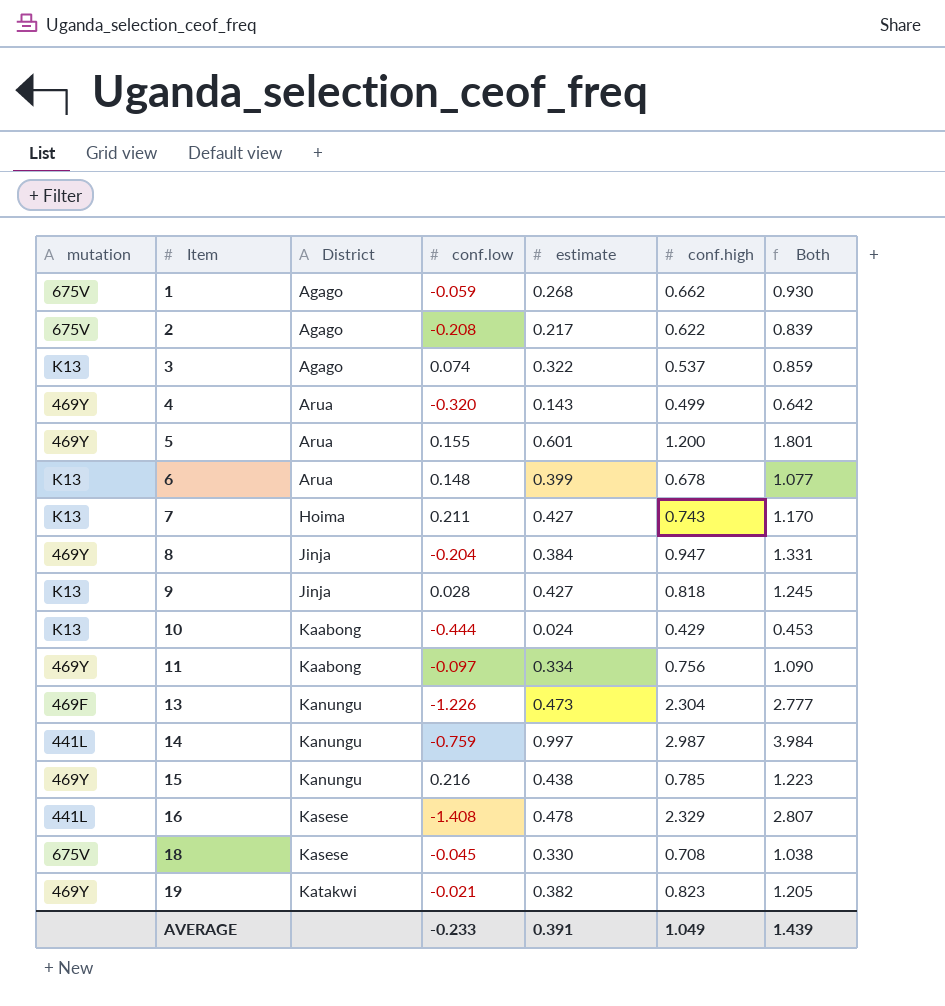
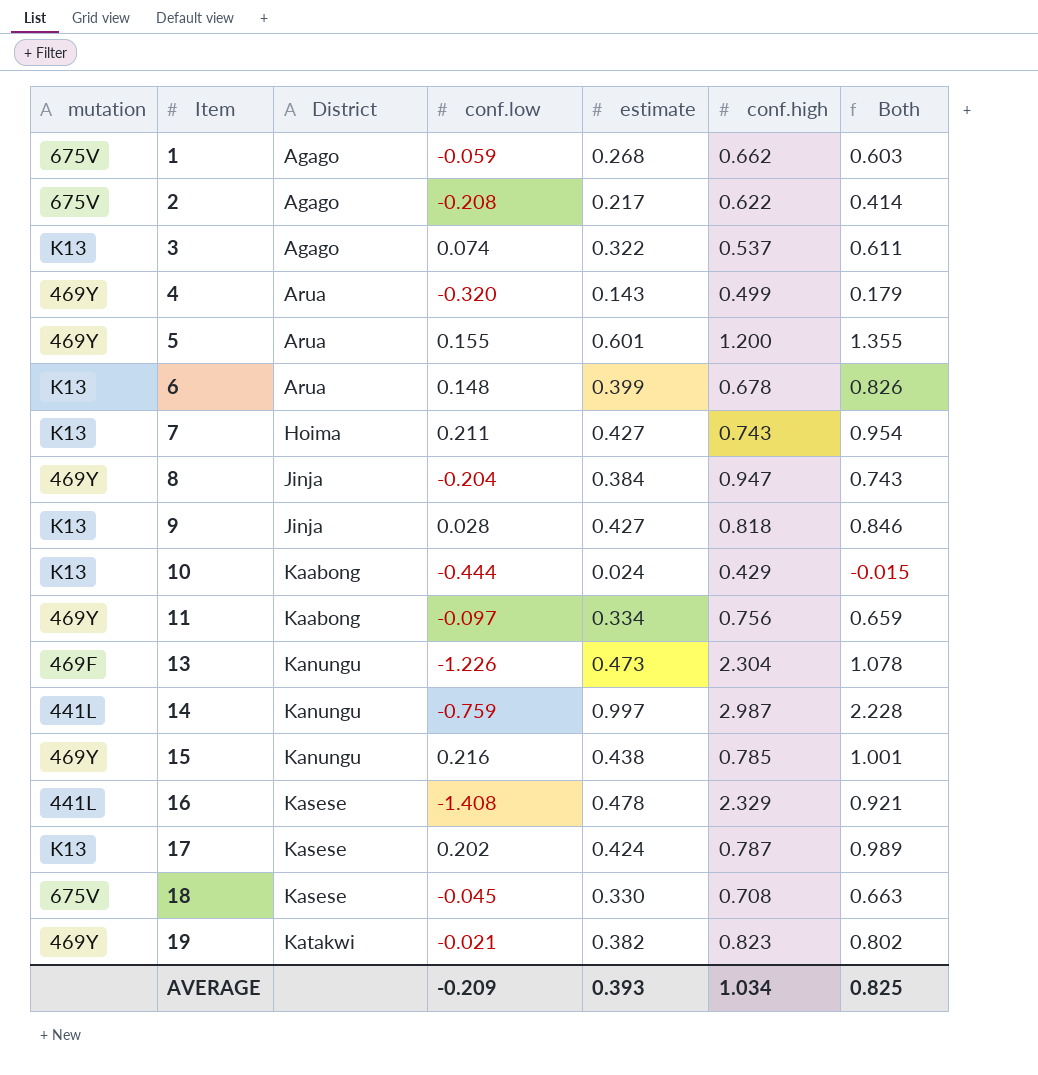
column Both | formula: [estimate] + [conf.high] -> [conf.low] + [conf.high]
row 17: none -> K13 | Kasese | 0.202 | 0.424 | 0.787 | 0.989
AVERAGE | conf.low: -0.233 -> -0.209
AVERAGE | estimate: 0.391 -> 0.393
AVERAGE | conf.high: 1.049 -> 1.034
AVERAGE | Both: 1.439 -> 0.825

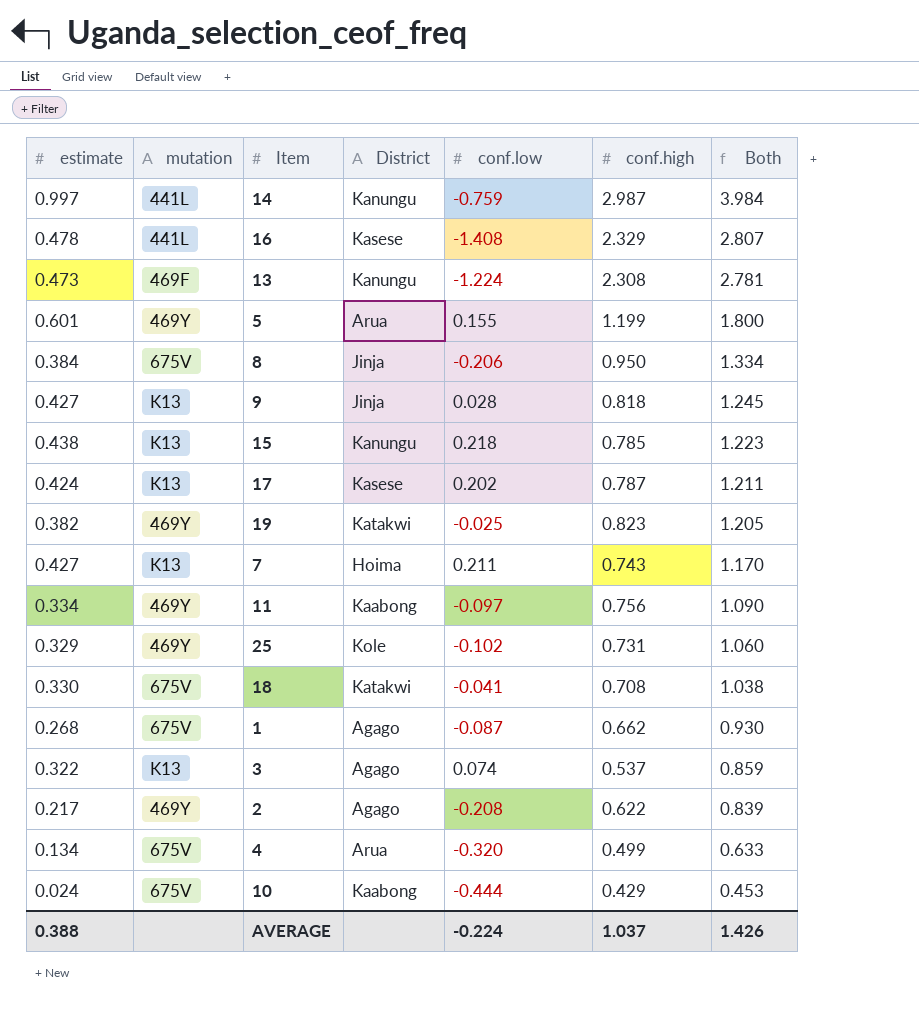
row order: Item ascending -> Both descending
column estimate | position: 5 -> 1
column Both | formula: [conf.low] + [conf.high] -> [estimate] + [conf.high]
row 6: K13 | Arua | 0.148 | 0.399 | 0.678 | 0.826 -> none
13 | conf.low: -1.226 -> -1.224
13 | conf.high: 2.304 -> 2.308
5 | conf.high: 1.200 -> 1.199
8 | mutation: 469Y -> 675V
8 | conf.low: -0.204 -> -0.206
8 | conf.high: 0.947 -> 0.950
15 | mutation: 469Y -> K13
15 | conf.low: 0.216 -> 0.218
19 | conf.low: -0.021 -> -0.025
row 25: none -> 0.329 | 469Y | Kole | -0.102 | 0.731 | 1.060
18 | District: Kasese -> Katakwi
18 | conf.low: -0.045 -> -0.041
1 | conf.low: -0.059 -> -0.087
2 | mutation: 675V -> 469Y
4 | estimate: 0.143 -> 0.134
4 | mutation: 469Y -> 675V
10 | mutation: K13 -> 675V
AVERAGE | estimate: 0.393 -> 0.388
AVERAGE | conf.low: -0.209 -> -0.224
AVERAGE | conf.high: 1.034 -> 1.037
AVERAGE | Both: 0.825 -> 1.426

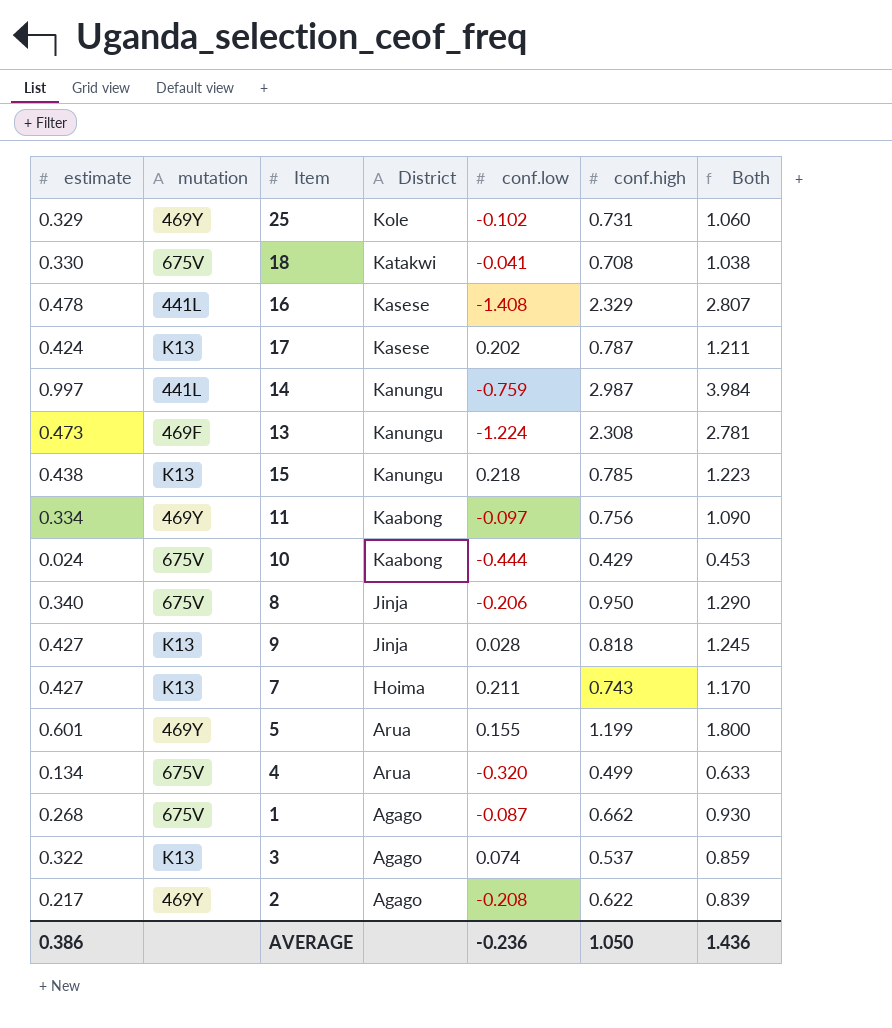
row order: Both descending -> District descending
row 19: 0.382 | 469Y | Katakwi | -0.025 | 0.823 | 1.205 -> none
8 | estimate: 0.384 -> 0.340
8 | Both: 1.334 -> 1.290
AVERAGE | estimate: 0.388 -> 0.386
AVERAGE | conf.low: -0.224 -> -0.236
AVERAGE | conf.high: 1.037 -> 1.050
AVERAGE | Both: 1.426 -> 1.436

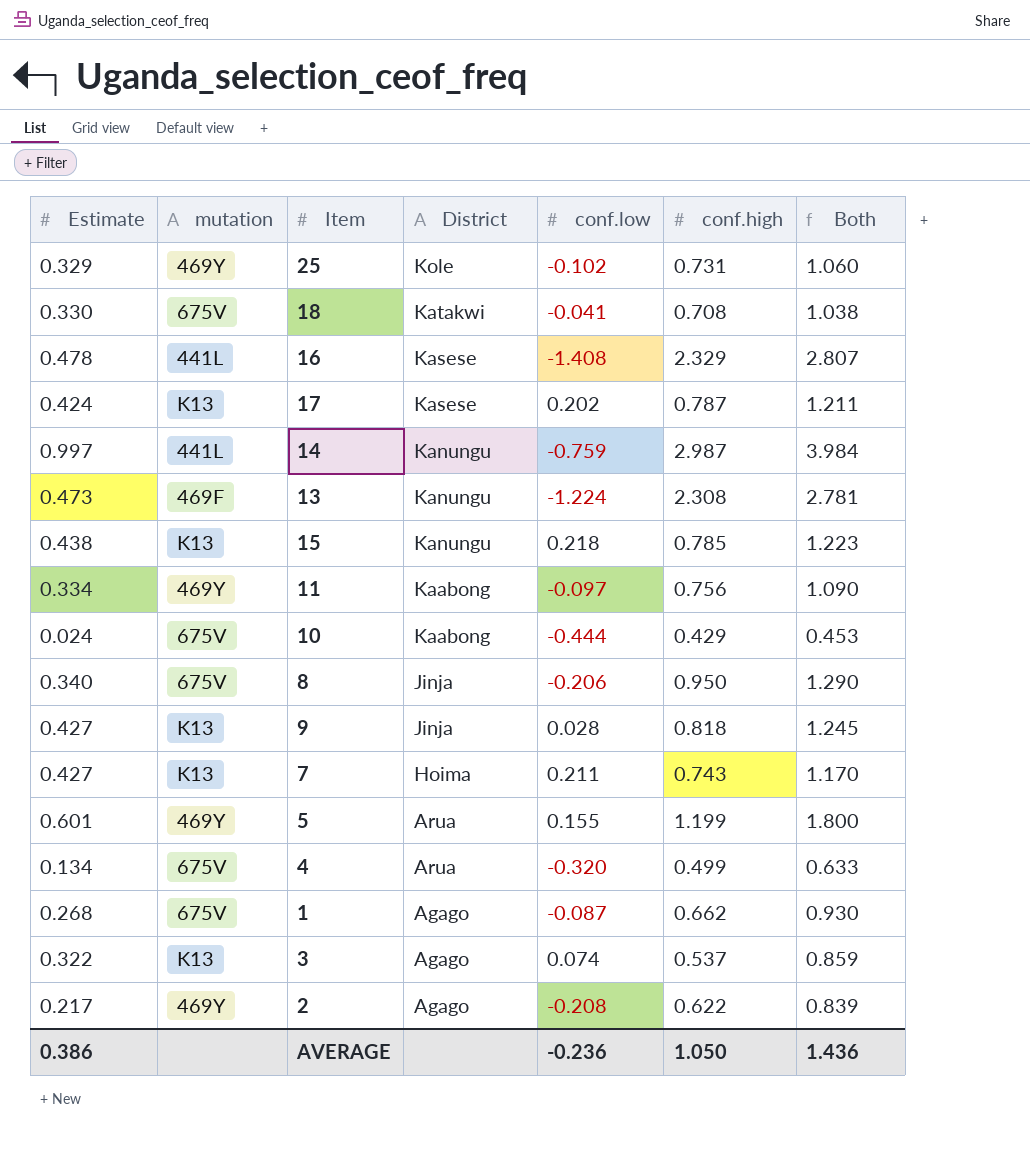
column name: estimate -> Estimate

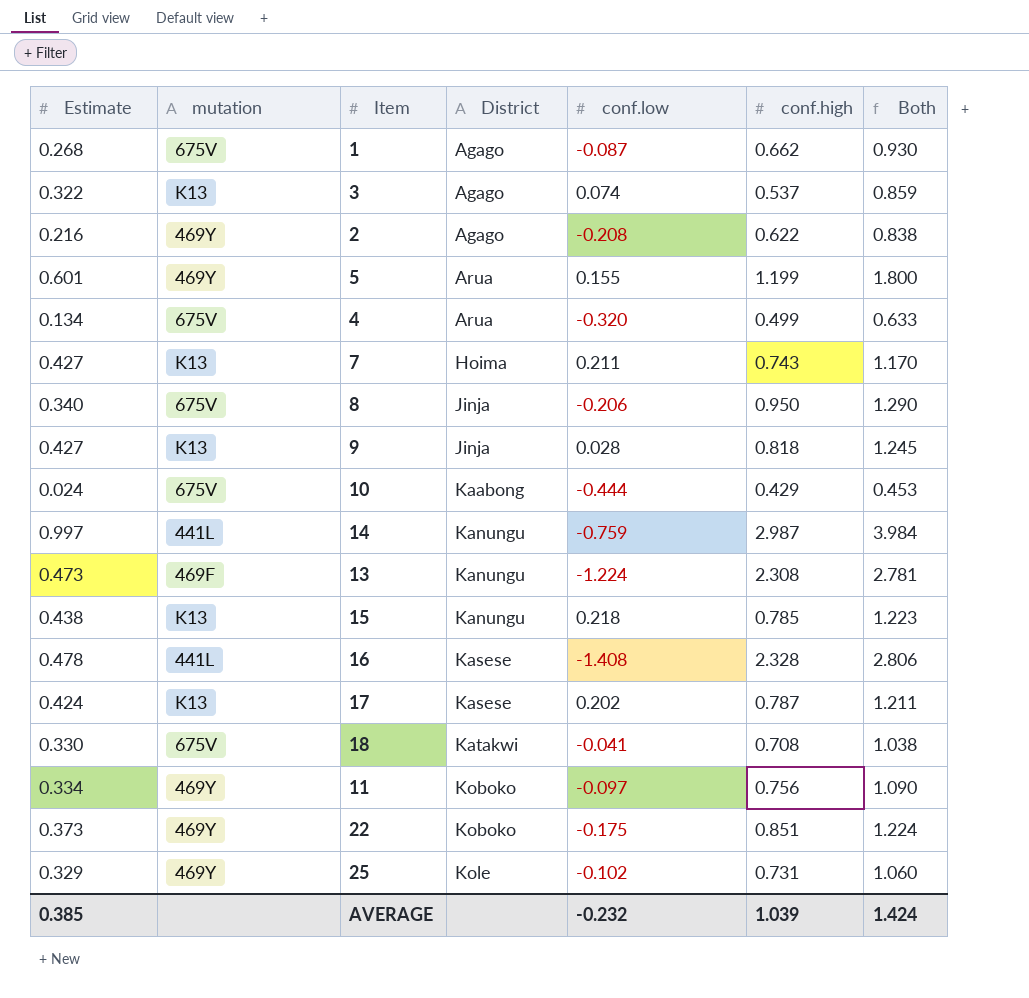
row order: District descending -> District ascending
2 | Estimate: 0.217 -> 0.216
2 | Both: 0.839 -> 0.838
16 | conf.high: 2.329 -> 2.328
16 | Both: 2.807 -> 2.806
11 | District: Kaabong -> Koboko
row 22: none -> 0.373 | 469Y | Koboko | -0.175 | 0.851 | 1.224
AVERAGE | Estimate: 0.386 -> 0.385
AVERAGE | conf.low: -0.236 -> -0.232
AVERAGE | conf.high: 1.050 -> 1.039
AVERAGE | Both: 1.436 -> 1.424

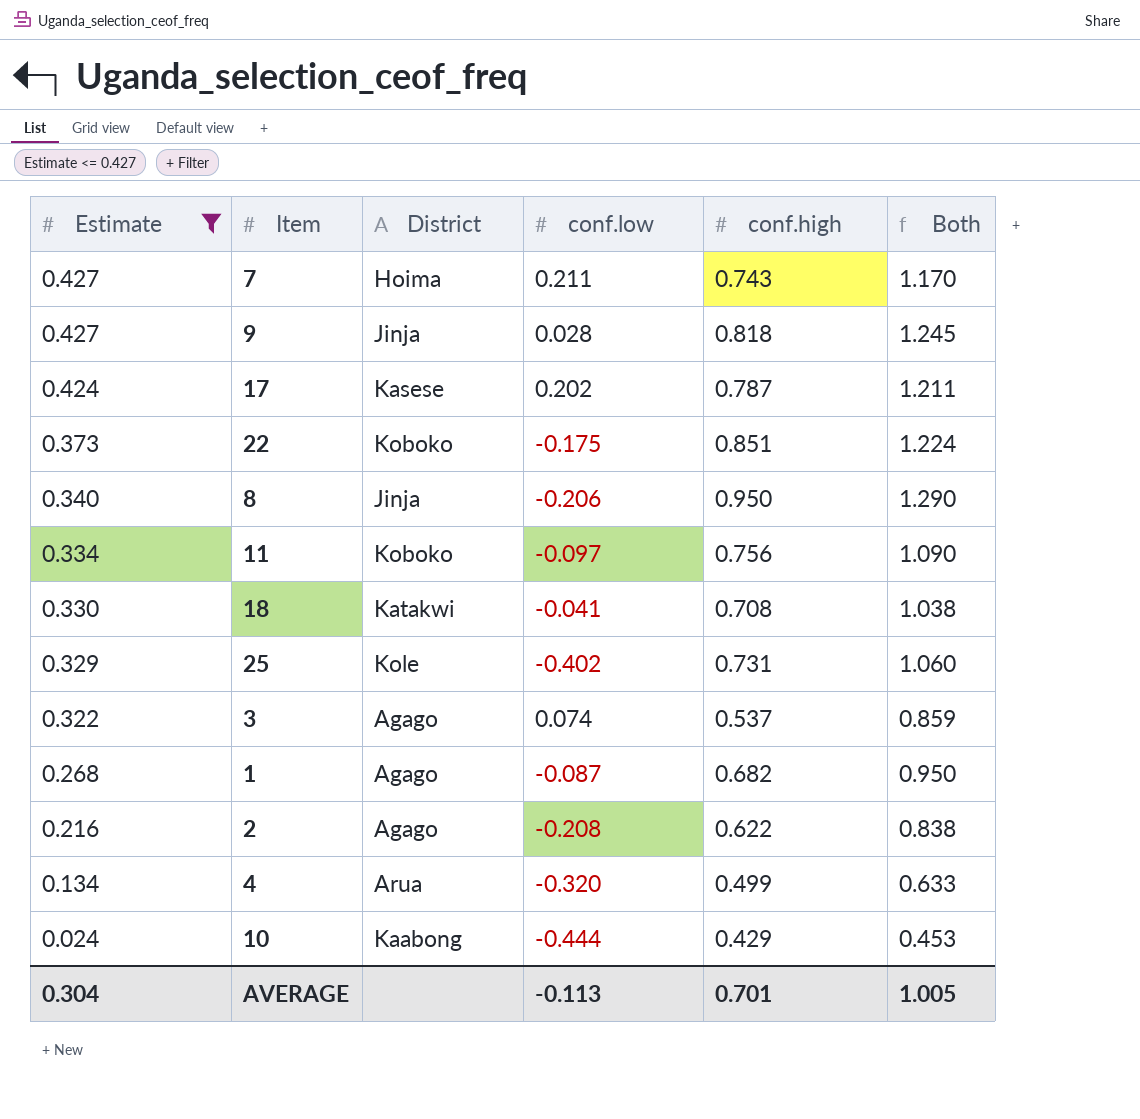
filter: none -> Estimate <= 0.427
row order: District ascending -> Estimate descending
column mutation | position: 2 -> none
25 | conf.low: -0.102 -> -0.402
1 | conf.high: 0.662 -> 0.682
1 | Both: 0.930 -> 0.950
AVERAGE | Estimate: 0.385 -> 0.304
AVERAGE | conf.low: -0.232 -> -0.113
AVERAGE | conf.high: 1.039 -> 0.701
AVERAGE | Both: 1.424 -> 1.005

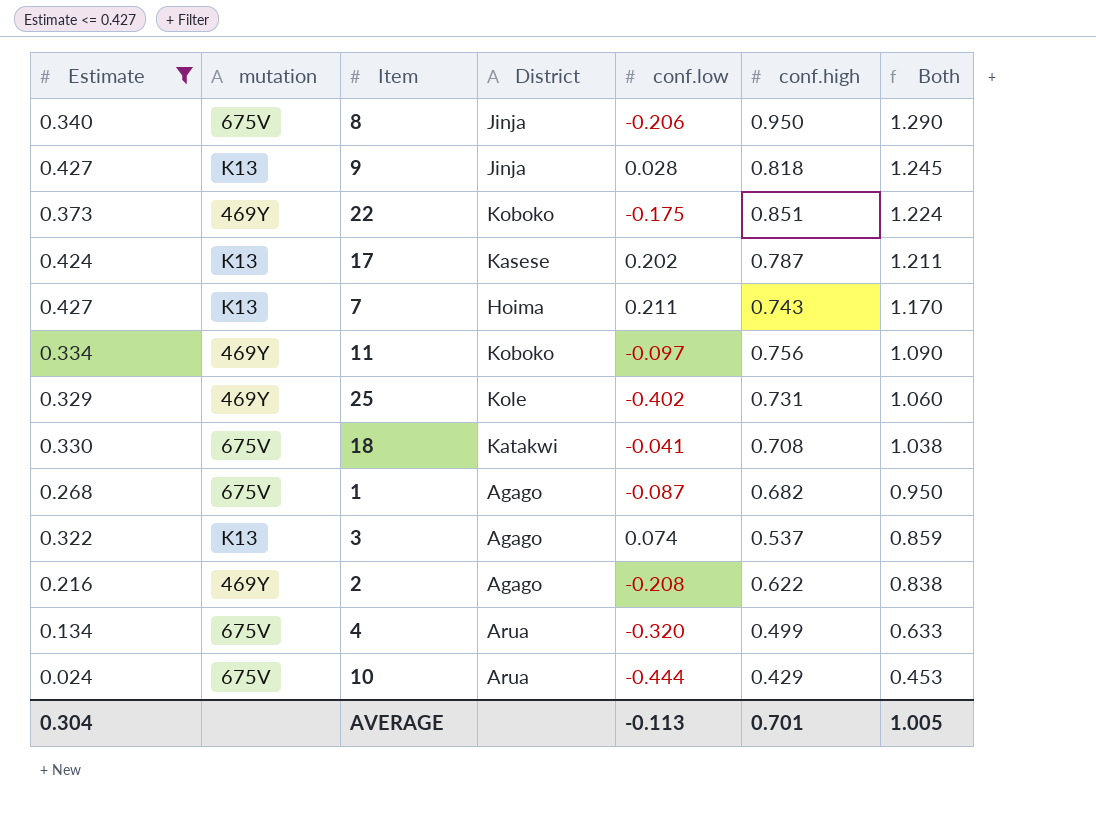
row order: Estimate descending -> Both descending
column mutation | position: none -> 2
10 | District: Kaabong -> Arua

